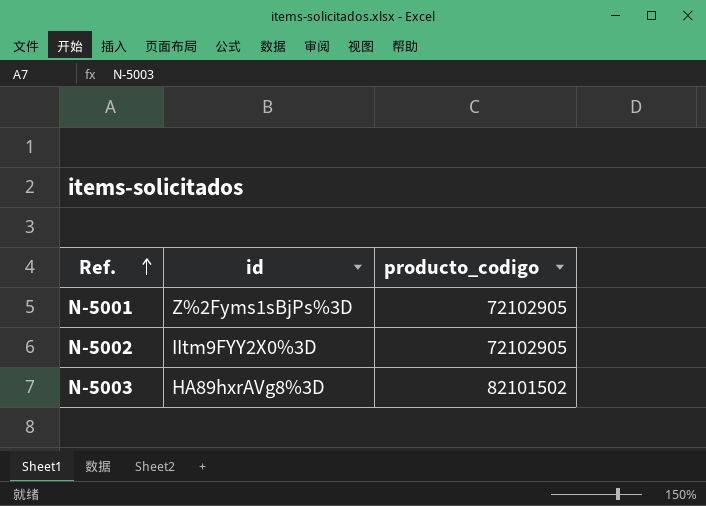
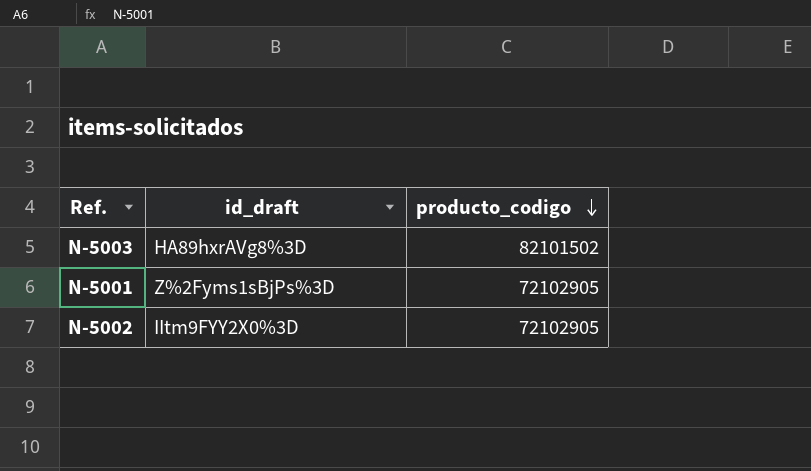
row order: Ref. ascending -> producto_codigo descending
column name: id -> id_draft

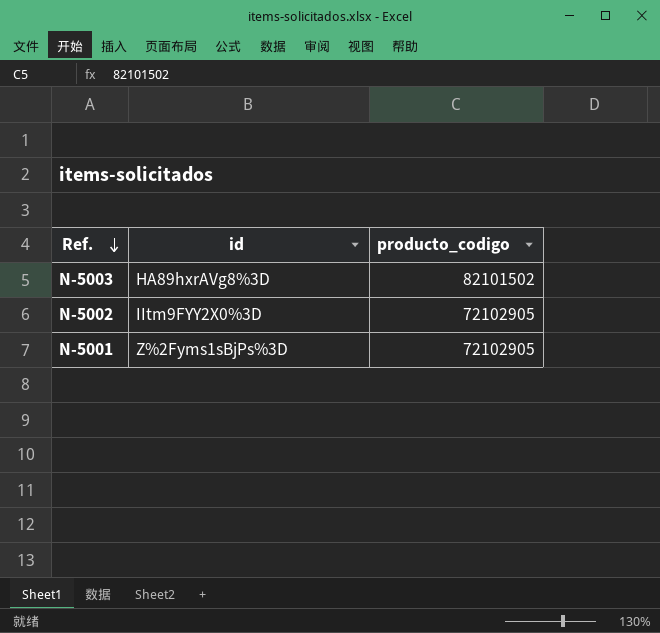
row order: producto_codigo descending -> Ref. descending
column name: id_draft -> id

